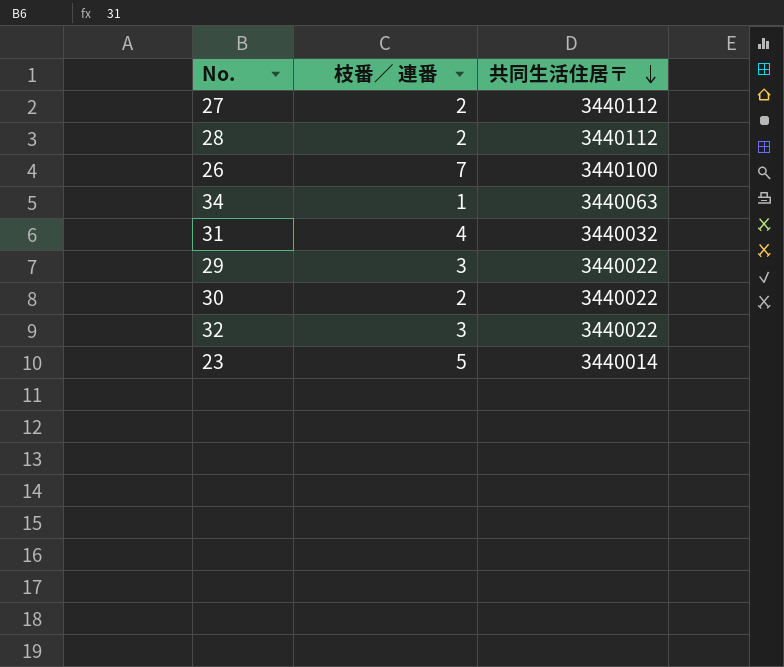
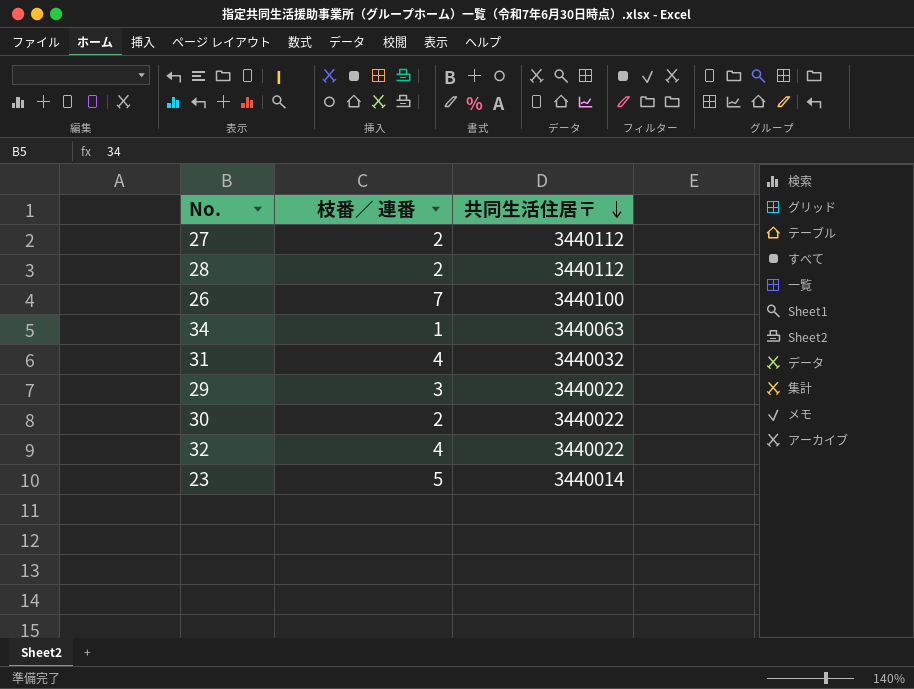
32 | 枝番／ 連番: 3 -> 4

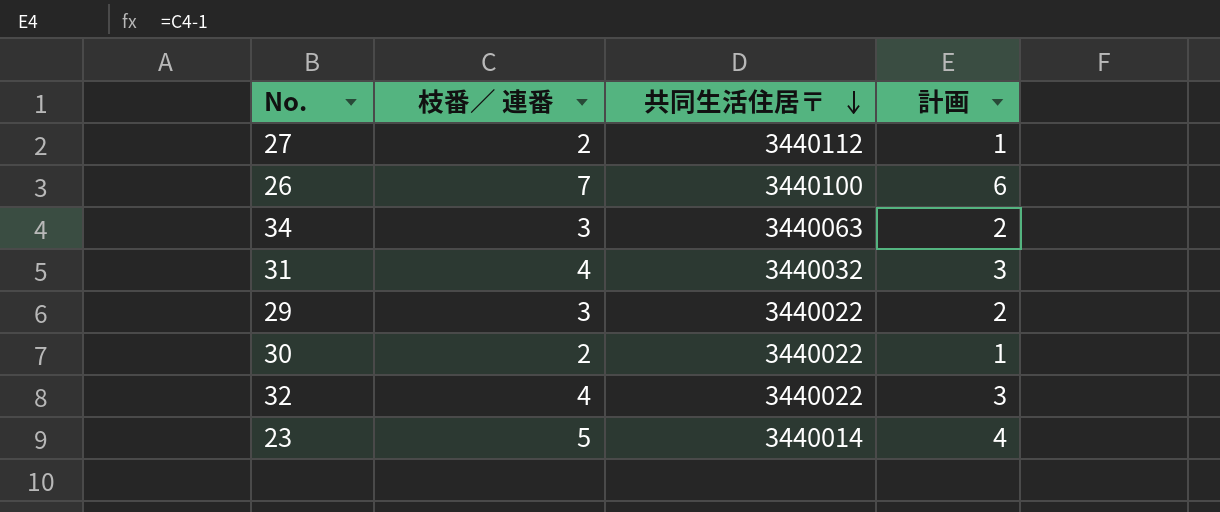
column 計画 | formula: none -> [枝番／ 連番] - 1
row 28: 2 | 3440112 -> none
34 | 枝番／ 連番: 1 -> 3

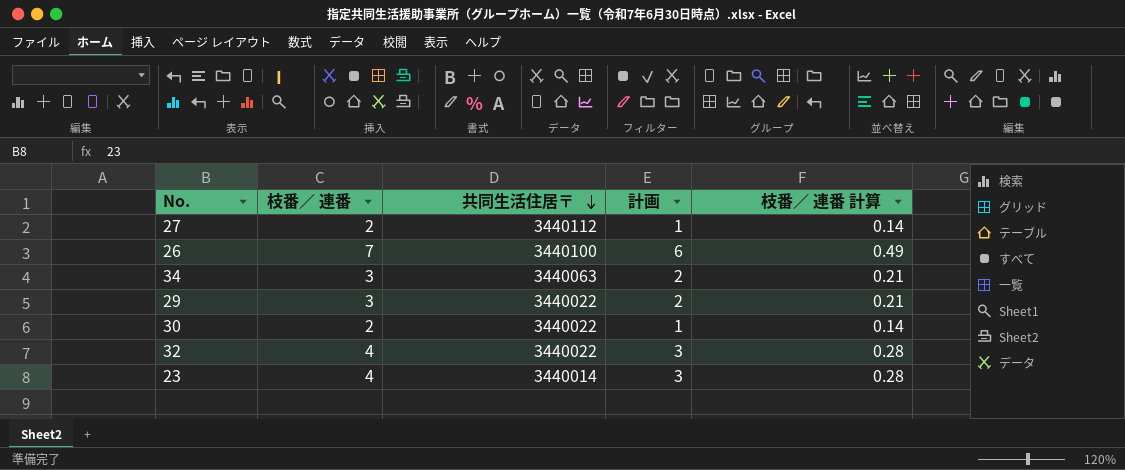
column 枝番／ 連番 計算 | formula: none -> [枝番／ 連番] * 0.07
row 31: 4 | 3440032 | 3 -> none
23 | 枝番／ 連番: 5 -> 4
23 | 計画: 4 -> 3

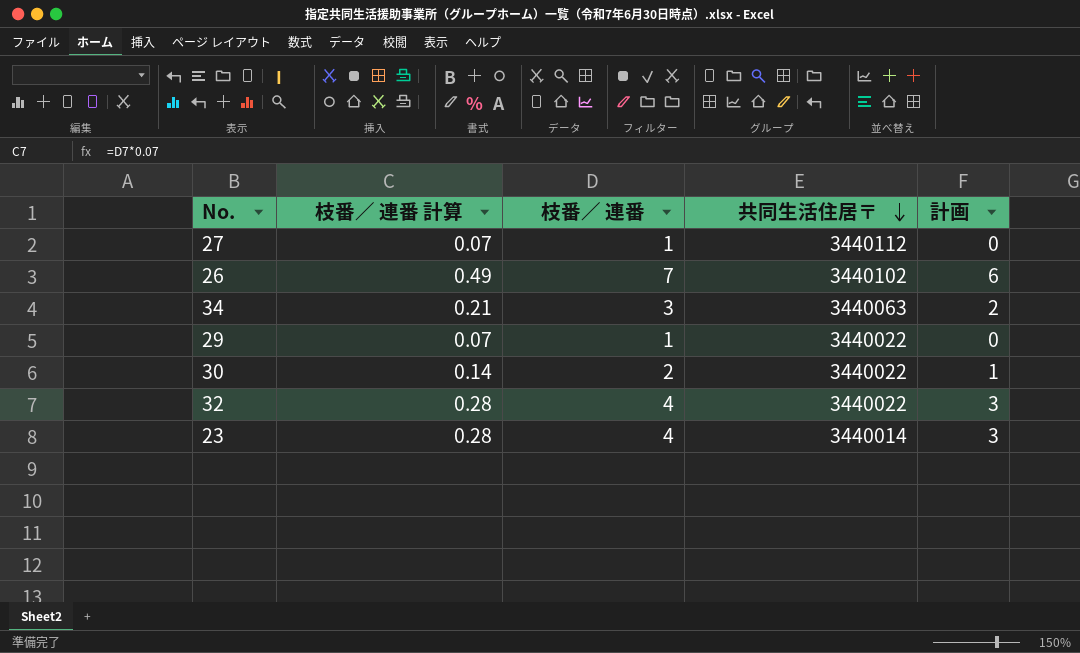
column 枝番／ 連番 計算 | position: 5 -> 2
27 | 枝番／ 連番 計算: 0.14 -> 0.07
27 | 枝番／ 連番: 2 -> 1
27 | 計画: 1 -> 0
26 | 共同生活住居〒: 3440100 -> 3440102
29 | 枝番／ 連番 計算: 0.21 -> 0.07
29 | 枝番／ 連番: 3 -> 1
29 | 計画: 2 -> 0

